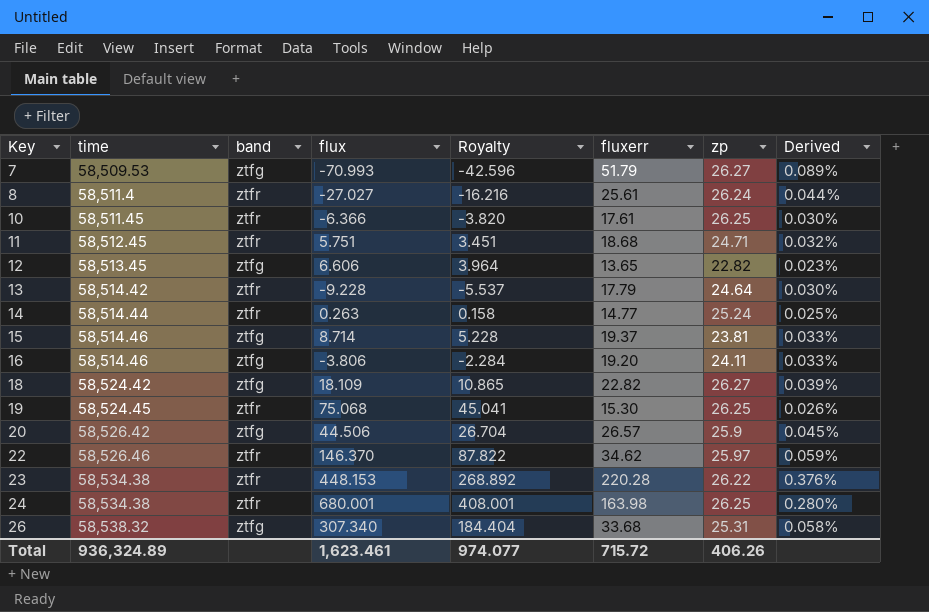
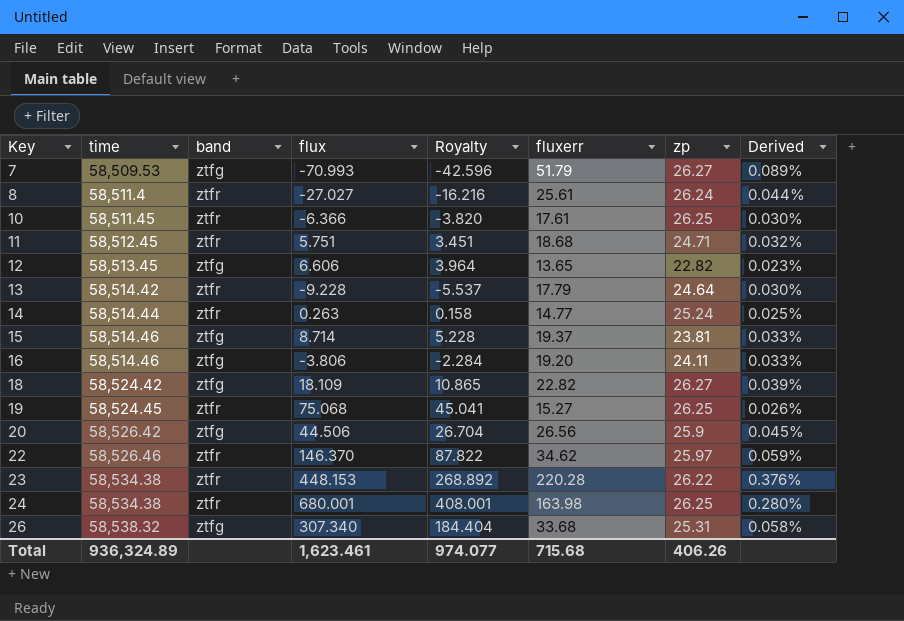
19 | fluxerr: 15.30 -> 15.27
20 | fluxerr: 26.57 -> 26.56
Total | fluxerr: 715.72 -> 715.68

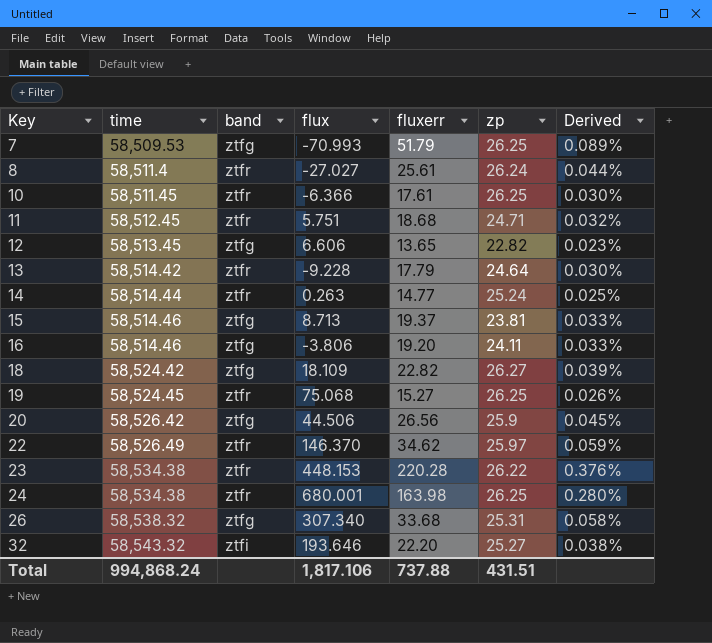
column Royalty | formula: [flux] * 0.6 -> none
7 | zp: 26.27 -> 26.25
15 | flux: 8.714 -> 8.713
22 | time: 58,526.46 -> 58,526.49
row 32: none -> 58,543.32 | ztfi | 193.646 | 22.20 | 25.27 | 0.038%
Total | time: 936,324.89 -> 994,868.24
Total | flux: 1,623.461 -> 1,817.106
Total | fluxerr: 715.68 -> 737.88
Total | zp: 406.26 -> 431.51

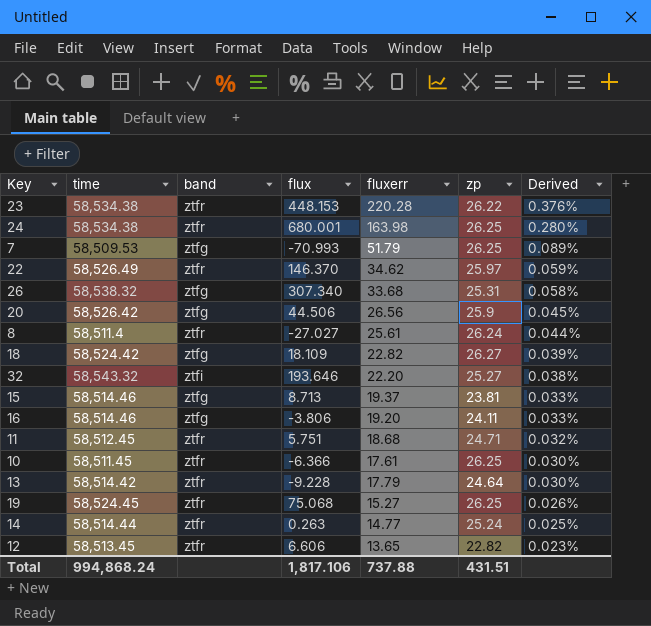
row order: Key ascending -> Derived descending
12 | band: ztfg -> ztfr

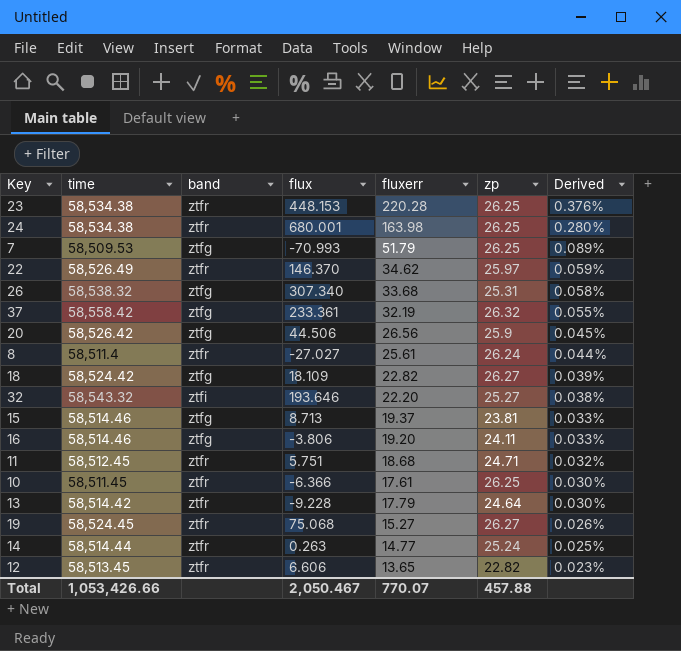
23 | zp: 26.22 -> 26.25
row 37: none -> 58,558.42 | ztfg | 233.361 | 32.19 | 26.32 | 0.055%
19 | zp: 26.25 -> 26.27
Total | time: 994,868.24 -> 1,053,426.66
Total | flux: 1,817.106 -> 2,050.467
Total | fluxerr: 737.88 -> 770.07
Total | zp: 431.51 -> 457.88

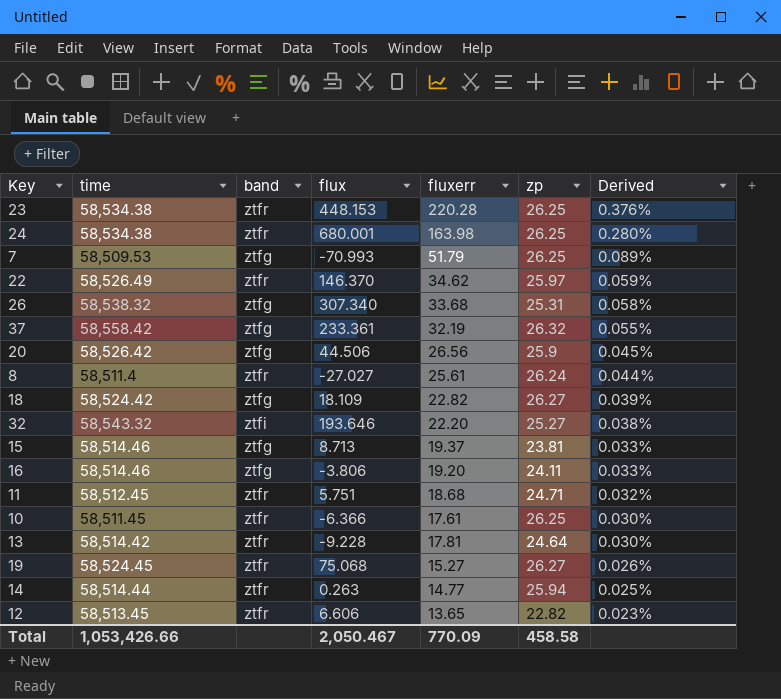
13 | fluxerr: 17.79 -> 17.81
14 | zp: 25.24 -> 25.94
Total | fluxerr: 770.07 -> 770.09
Total | zp: 457.88 -> 458.58

